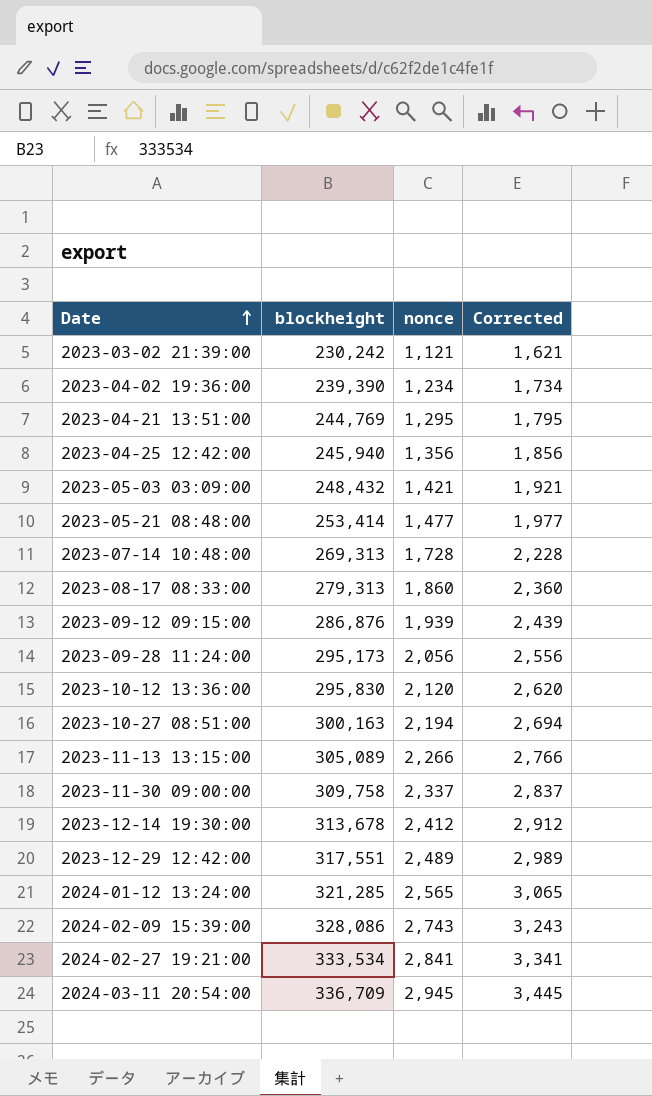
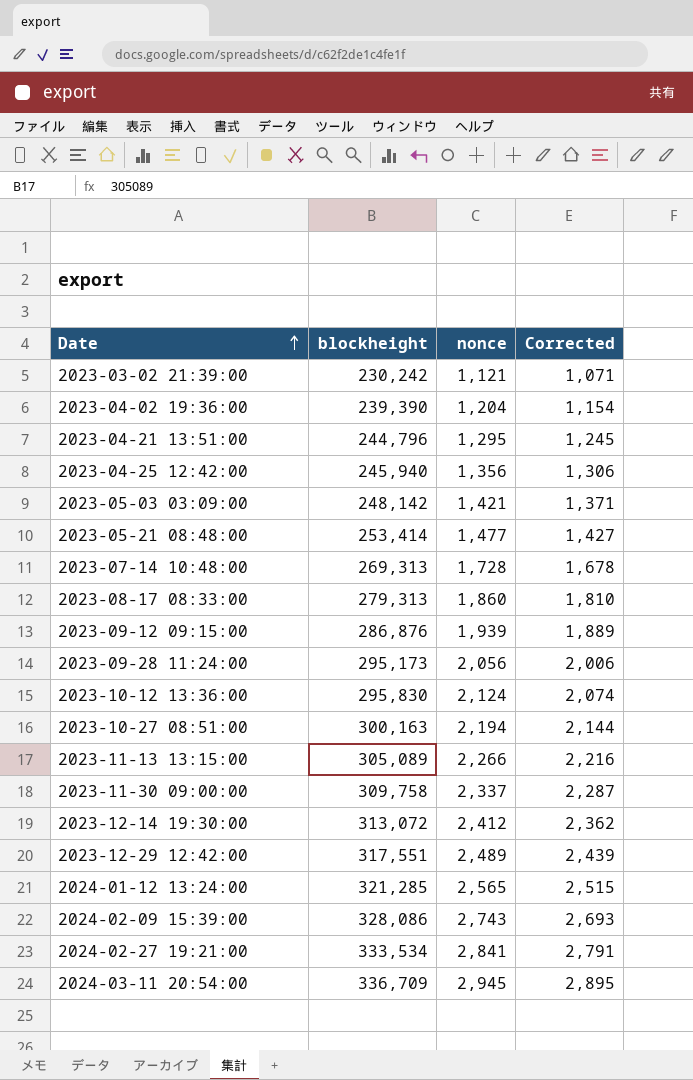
column Corrected | formula: [nonce] + 500 -> [nonce] - 50
2023-04-02 19:36:00 | nonce: 1,234 -> 1,204
2023-04-21 13:51:00 | blockheight: 244,769 -> 244,796
2023-05-03 03:09:00 | blockheight: 248,432 -> 248,142
2023-10-12 13:36:00 | nonce: 2,120 -> 2,124
2023-12-14 19:30:00 | blockheight: 313,678 -> 313,072

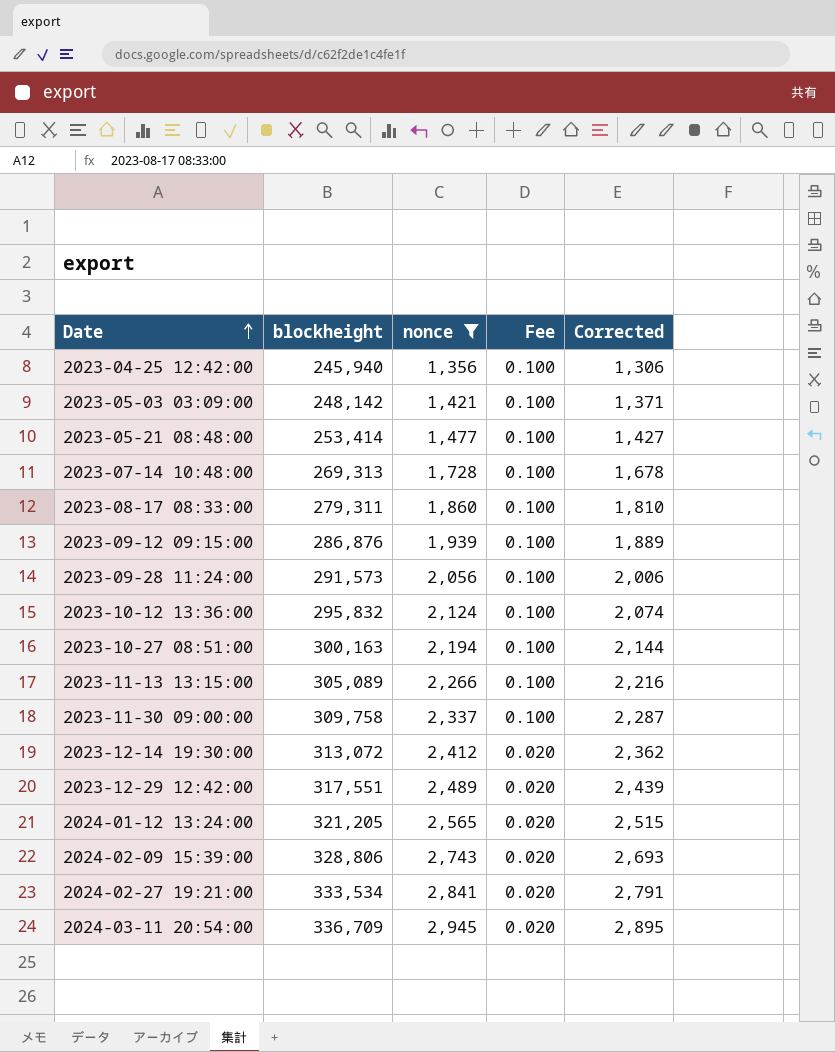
filter: none -> nonce >= 1,356
column Fee | position: none -> 4
2023-08-17 08:33:00 | blockheight: 279,313 -> 279,311
2023-09-28 11:24:00 | blockheight: 295,173 -> 291,573
2023-10-12 13:36:00 | blockheight: 295,830 -> 295,832
2024-01-12 13:24:00 | blockheight: 321,285 -> 321,205
2024-02-09 15:39:00 | blockheight: 328,086 -> 328,806

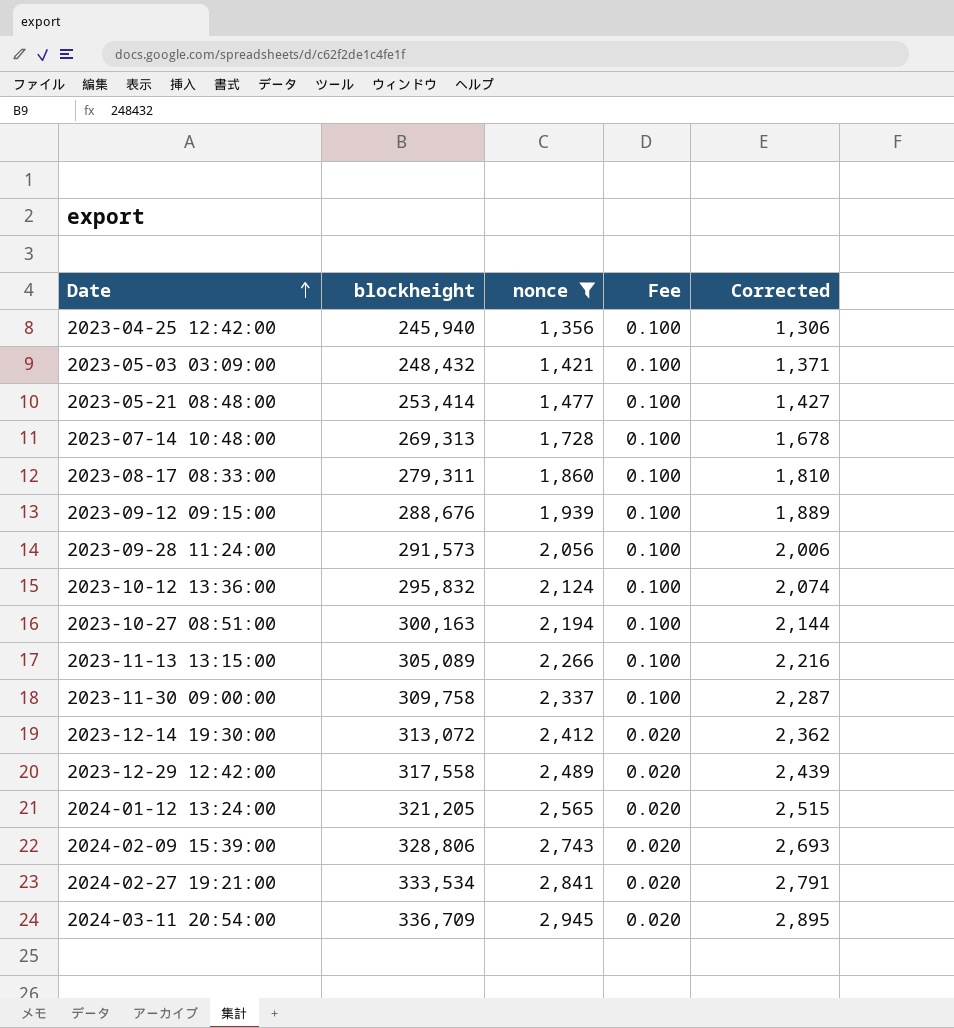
2023-05-03 03:09:00 | blockheight: 248,142 -> 248,432
2023-09-12 09:15:00 | blockheight: 286,876 -> 288,676
2023-12-29 12:42:00 | blockheight: 317,551 -> 317,558

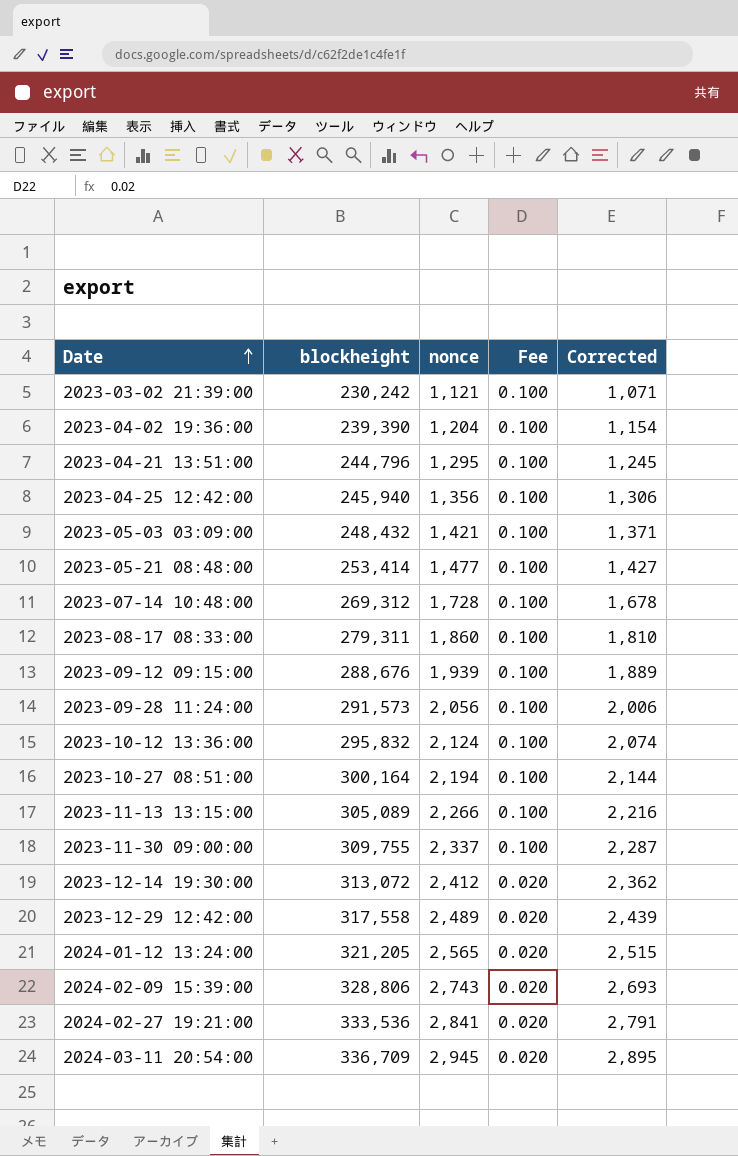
filter: nonce >= 1,356 -> none
2023-07-14 10:48:00 | blockheight: 269,313 -> 269,312
2023-10-27 08:51:00 | blockheight: 300,163 -> 300,164
2023-11-30 09:00:00 | blockheight: 309,758 -> 309,755
2024-02-27 19:21:00 | blockheight: 333,534 -> 333,536

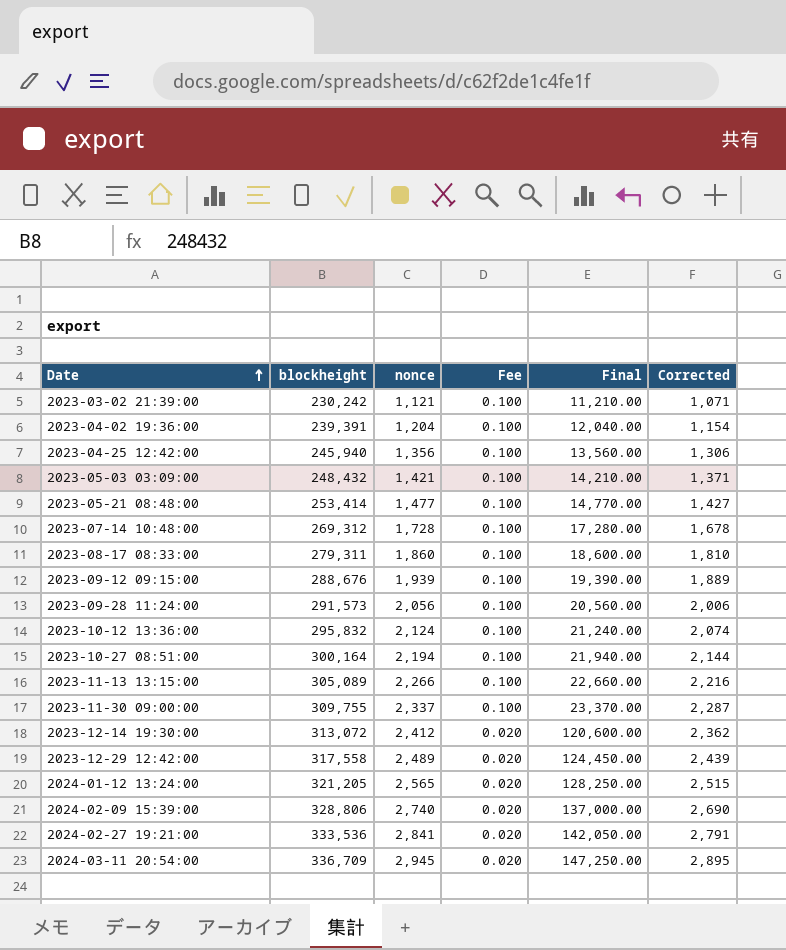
column Final | formula: none -> [nonce] / [Fee]
row 2023-04-21 13:51:00: 244,796 | 1,295 | 0.100 | 1,245 -> none
2023-04-02 19:36:00 | blockheight: 239,390 -> 239,391
2024-02-09 15:39:00 | nonce: 2,743 -> 2,740
2024-02-09 15:39:00 | Corrected: 2,693 -> 2,690

